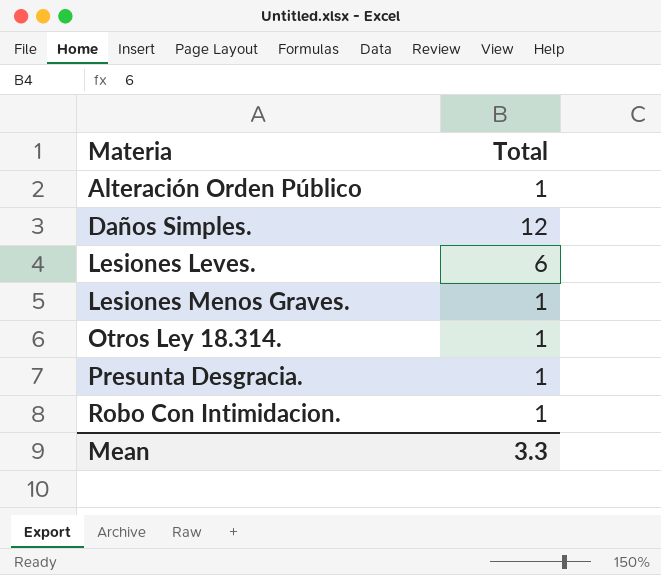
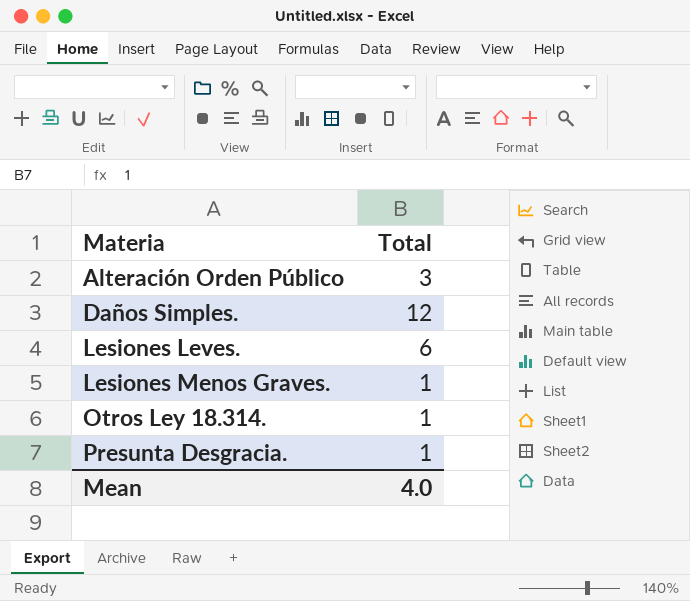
row Robo Con Intimidacion.: 1 -> none
Alteración Orden Público | Total: 1 -> 3
Mean | Total: 3.3 -> 4.0

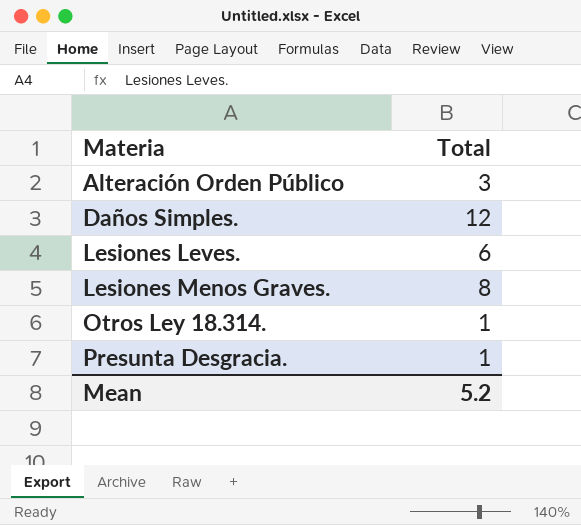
Lesiones Menos Graves. | Total: 1 -> 8
Mean | Total: 4.0 -> 5.2

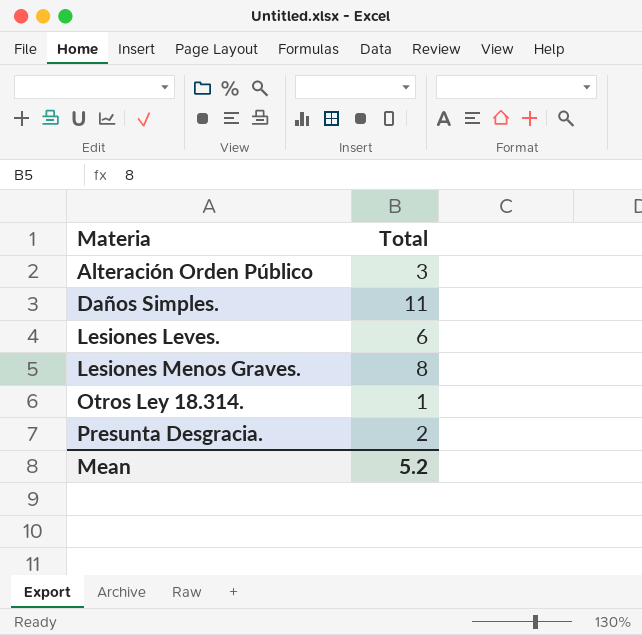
Daños Simples. | Total: 12 -> 11
Presunta Desgracia. | Total: 1 -> 2

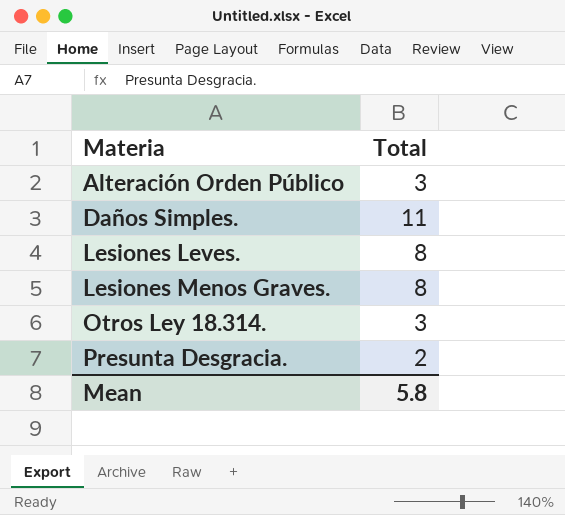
Lesiones Leves. | Total: 6 -> 8
Otros Ley 18.314. | Total: 1 -> 3
Mean | Total: 5.2 -> 5.8

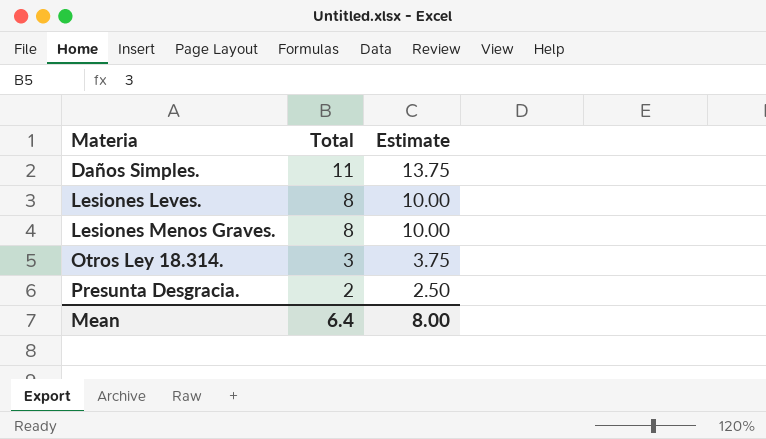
column Estimate | formula: none -> [Total] * 1.25
row Alteración Orden Público: 3 -> none
Mean | Total: 5.8 -> 6.4

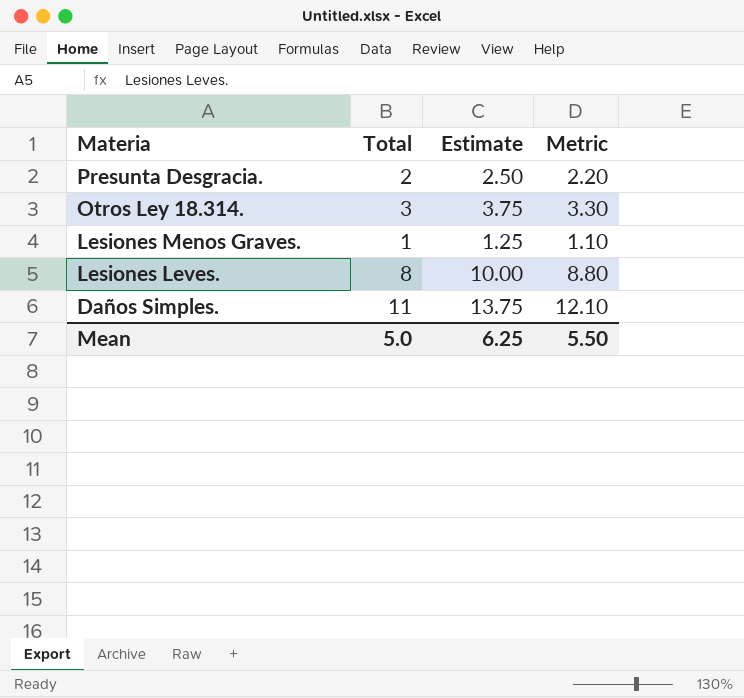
row order: Materia ascending -> Materia descending
column Metric | formula: none -> [Total] * 1.1
Lesiones Menos Graves. | Total: 8 -> 1
Lesiones Menos Graves. | Estimate: 10.00 -> 1.25
Mean | Total: 6.4 -> 5.0
Mean | Estimate: 8.00 -> 6.25

